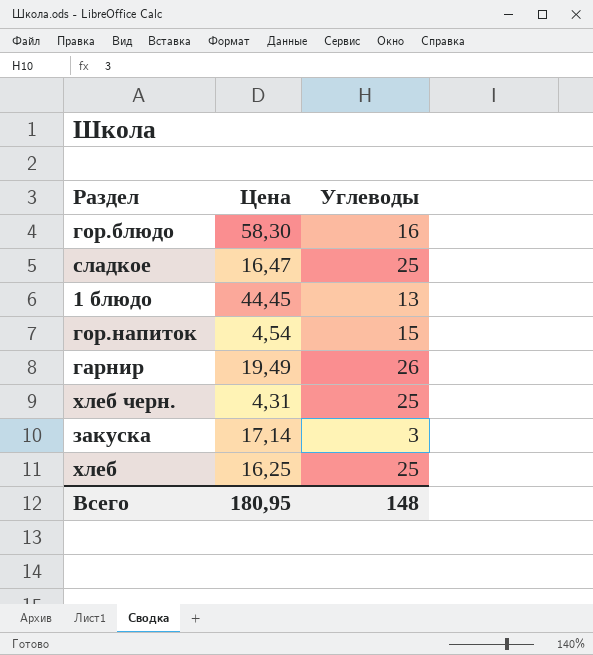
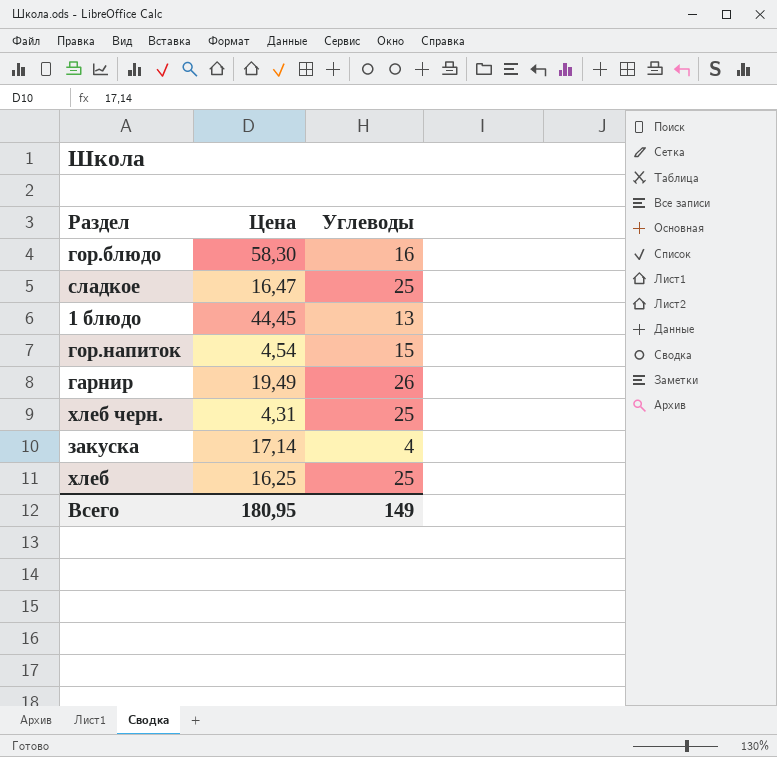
закуска | Углеводы: 3 -> 4
Всего | Углеводы: 148 -> 149

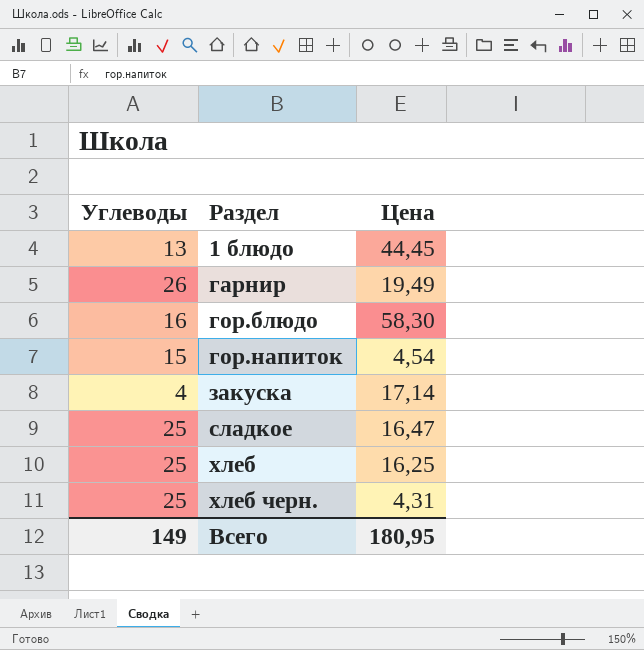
row order: none -> Раздел ascending
column Углеводы | position: 3 -> 1

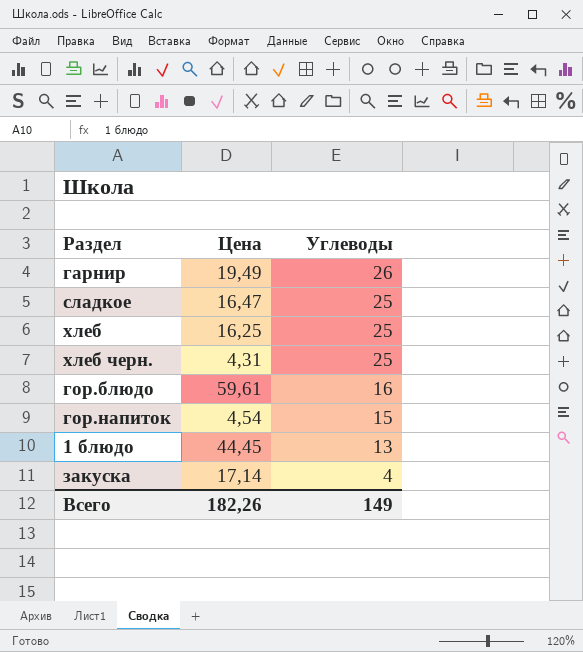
row order: Раздел ascending -> Углеводы descending
column Углеводы | position: 1 -> 3
гор.блюдо | Цена: 58,30 -> 59,61
Всего | Цена: 180,95 -> 182,26

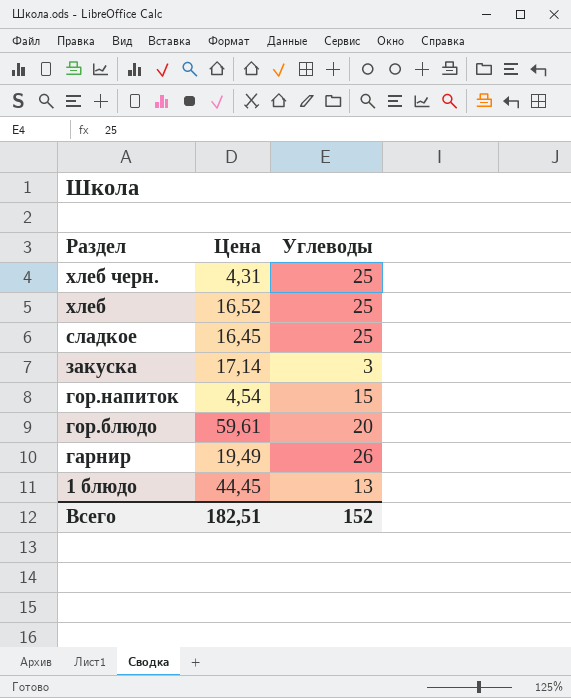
row order: Углеводы descending -> Раздел descending
хлеб | Цена: 16,25 -> 16,52
сладкое | Цена: 16,47 -> 16,45
закуска | Углеводы: 4 -> 3
гор.блюдо | Углеводы: 16 -> 20
Всего | Цена: 182,26 -> 182,51
Всего | Углеводы: 149 -> 152

